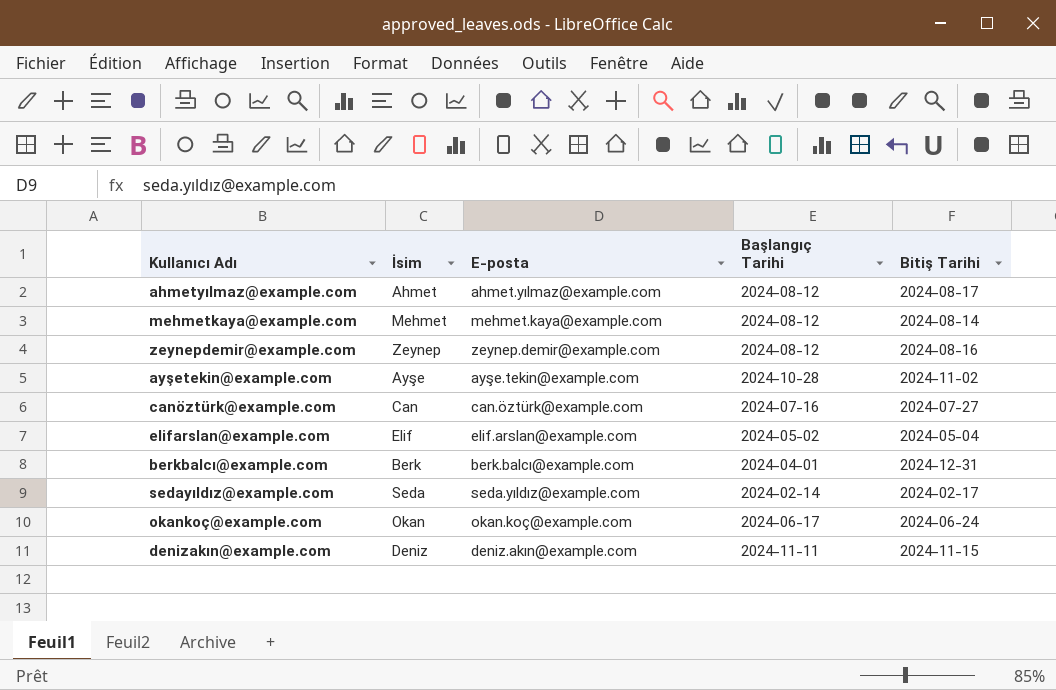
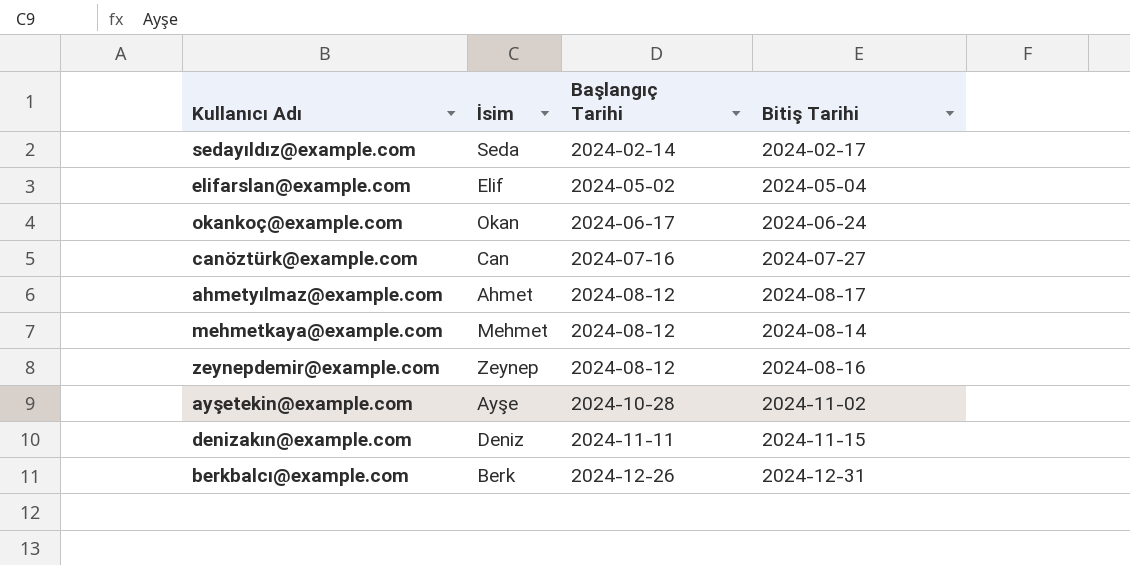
row order: none -> Başlangıç Tarihi ascending
column E-posta | position: 3 -> none
berkbalcı@example.com | Başlangıç Tarihi: 2024-04-01 -> 2024-12-26

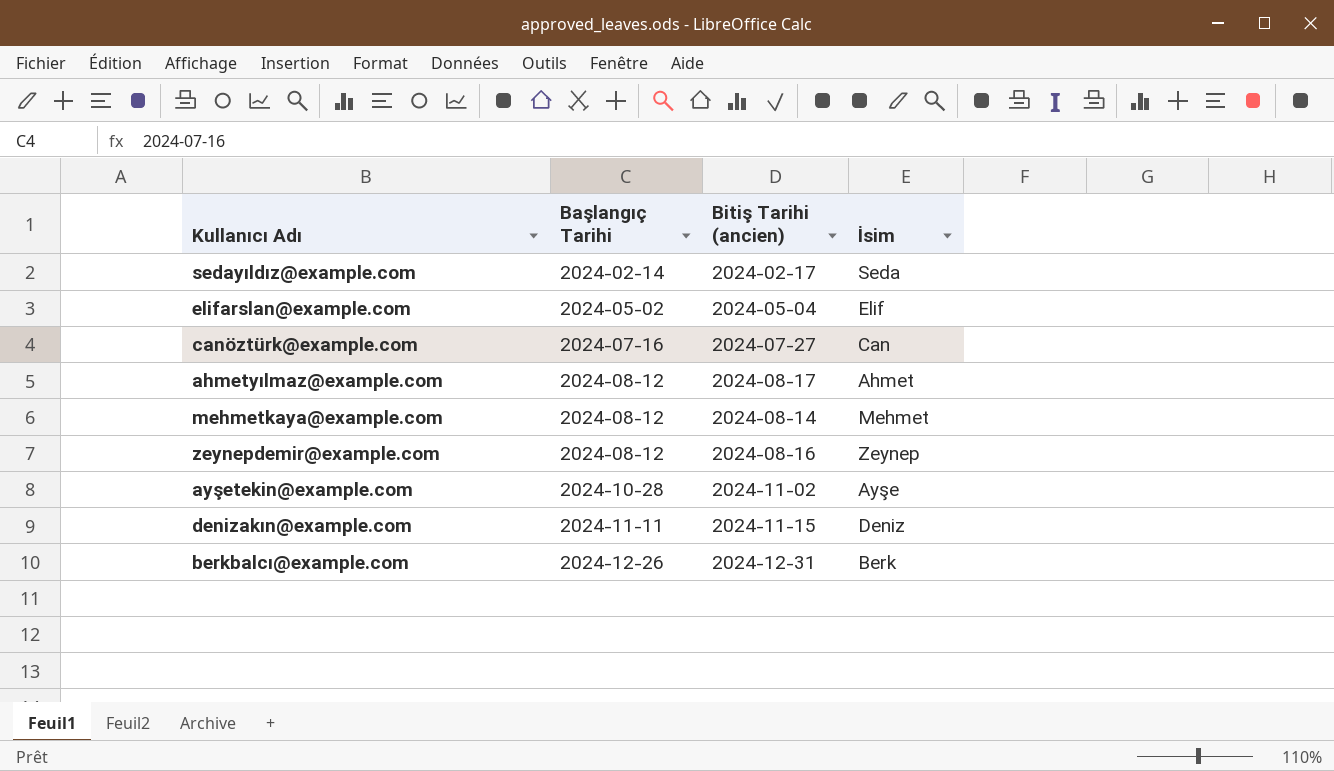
column name: Bitiş Tarihi -> Bitiş Tarihi (ancien)
column İsim | position: 2 -> 4
row okankoç@example.com: Okan | 2024-06-17 | 2024-06-24 -> none

